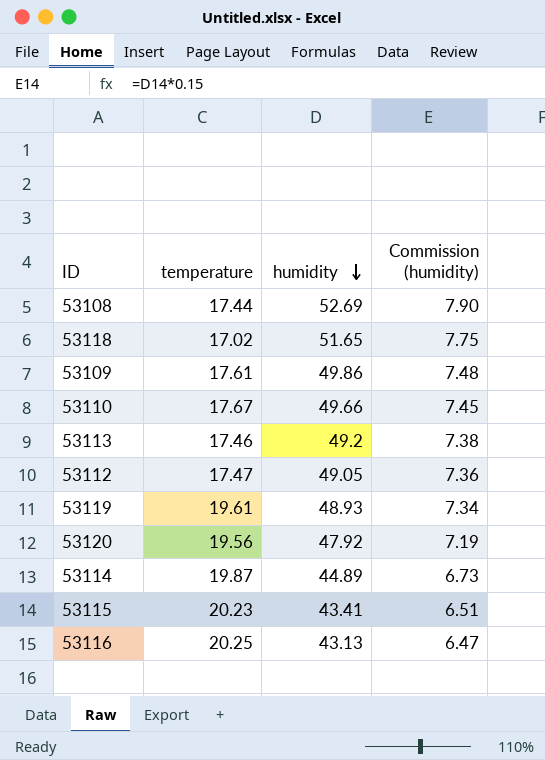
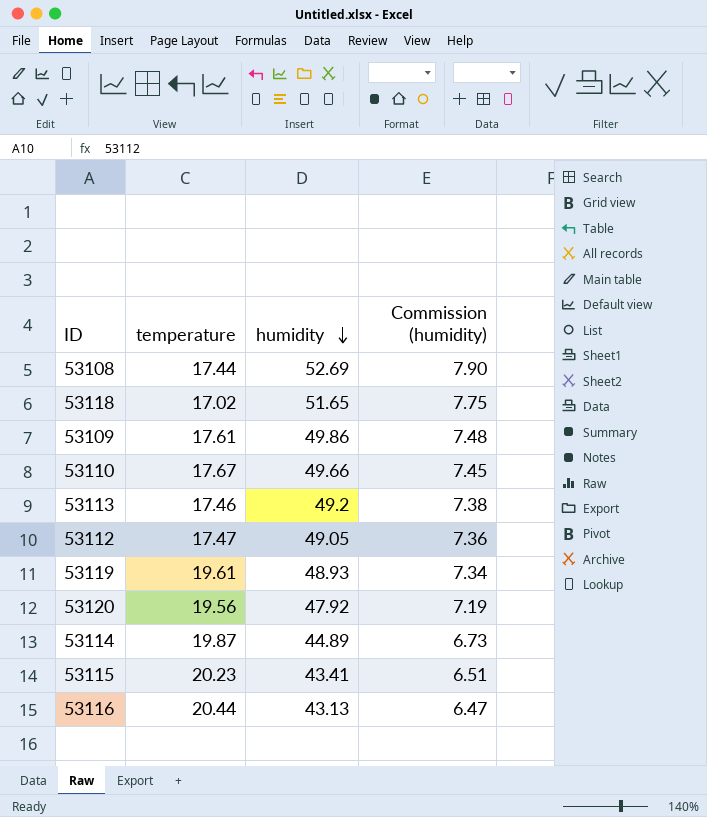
53116 | temperature: 20.25 -> 20.44

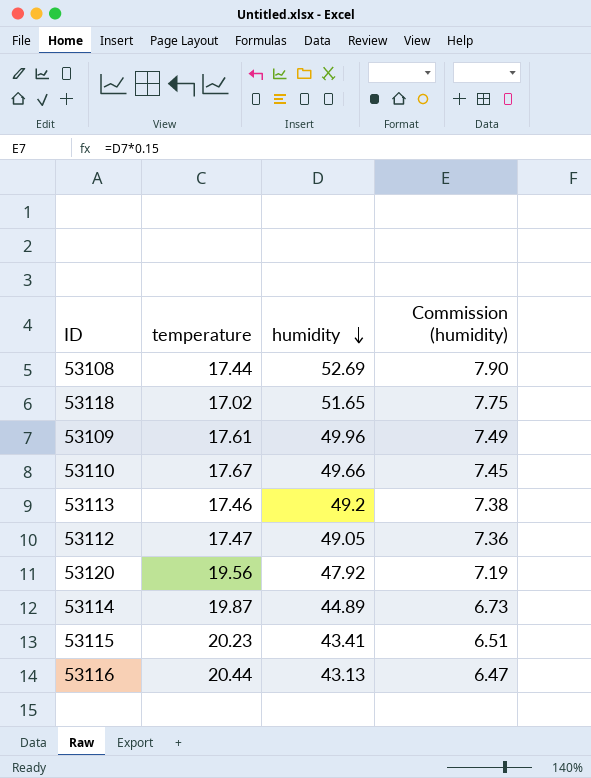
row 53119: 19.61 | 48.93 | 7.34 -> none
53109 | humidity: 49.86 -> 49.96
53109 | Commission (humidity): 7.48 -> 7.49

